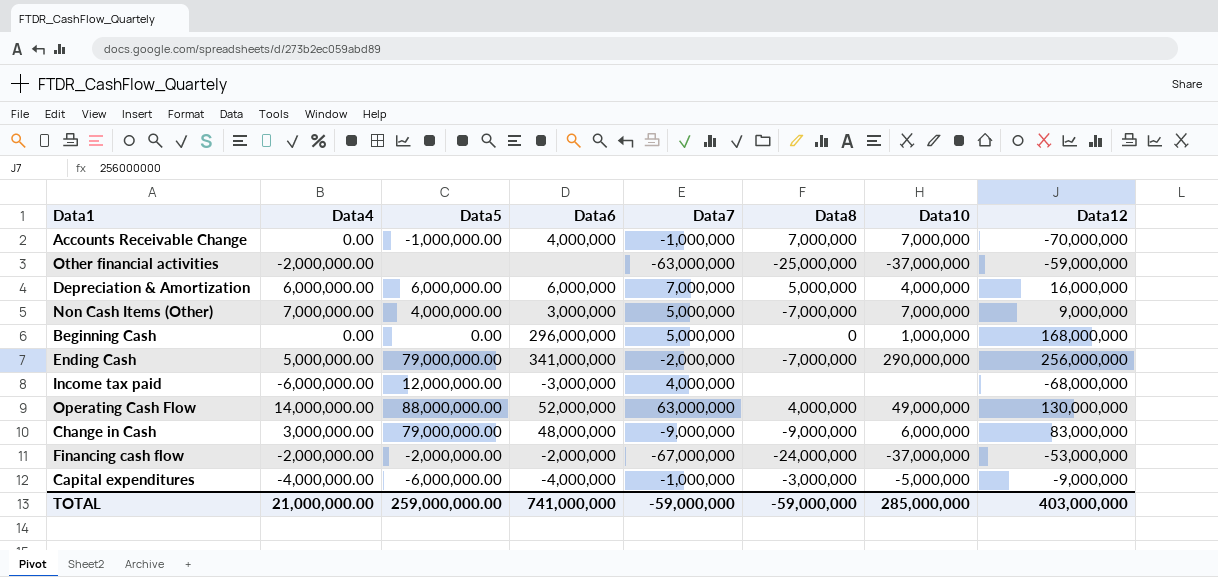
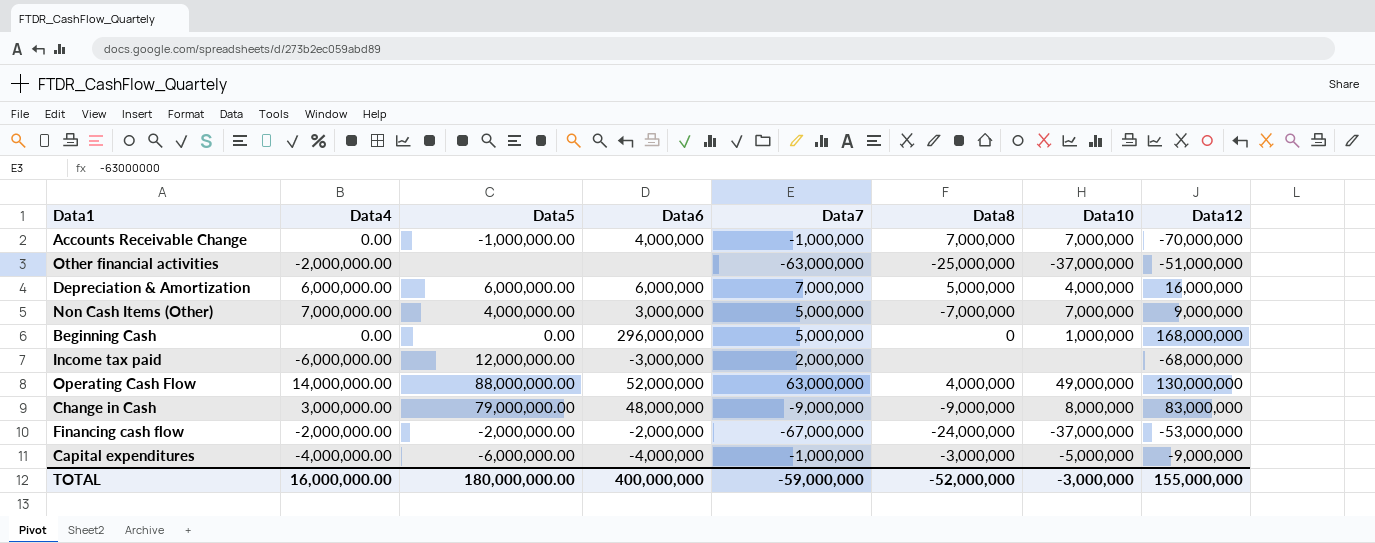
row Ending Cash: 5,000,000.00 | 79,000,000.00 | 341,000,000 | -2,000,000 | -7,000,000 | 290,000,000 | 256,000,000 -> none
Other financial activities | Data12: -59,000,000 -> -51,000,000
Income tax paid | Data7: 4,000,000 -> 2,000,000
Change in Cash | Data10: 6,000,000 -> 8,000,000
TOTAL | Data4: 21,000,000.00 -> 16,000,000.00
TOTAL | Data5: 259,000,000.00 -> 180,000,000.00
TOTAL | Data6: 741,000,000 -> 400,000,000
TOTAL | Data8: -59,000,000 -> -52,000,000
TOTAL | Data10: 285,000,000 -> -3,000,000
TOTAL | Data12: 403,000,000 -> 155,000,000

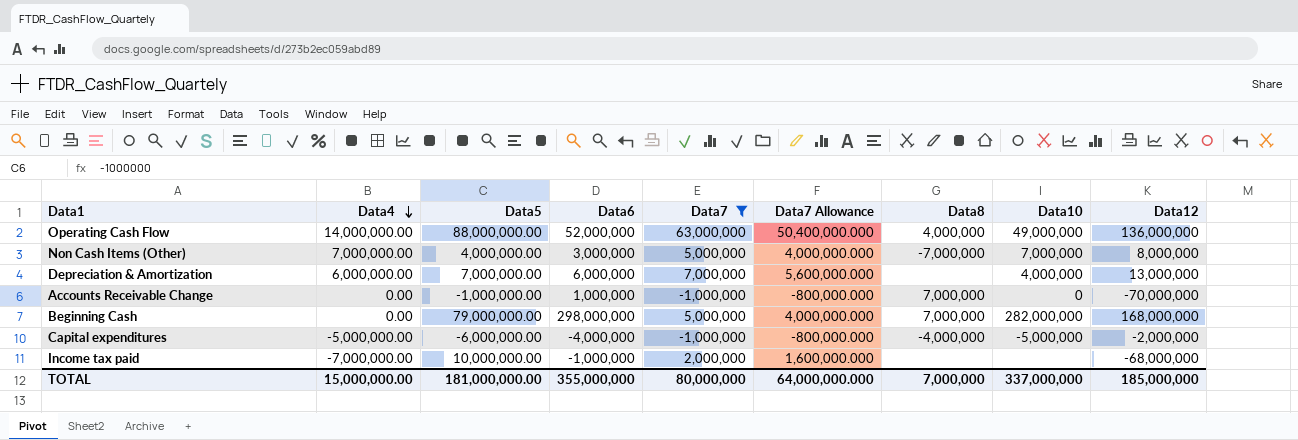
filter: none -> Data7 >= -1,000,000
row order: none -> Data4 descending
column Data7 Allowance | formula: none -> [Data7] * 0.8
Operating Cash Flow | Data12: 130,000,000 -> 136,000,000
Non Cash Items (Other) | Data12: 9,000,000 -> 8,000,000
Depreciation & Amortization | Data5: 6,000,000.00 -> 7,000,000.00
Depreciation & Amortization | Data8: 5,000,000 -> none
Depreciation & Amortization | Data12: 16,000,000 -> 13,000,000
Accounts Receivable Change | Data6: 4,000,000 -> 1,000,000
Accounts Receivable Change | Data10: 7,000,000 -> 0
Beginning Cash | Data5: 0.00 -> 79,000,000.00
Beginning Cash | Data6: 296,000,000 -> 298,000,000
Beginning Cash | Data8: 0 -> 7,000,000
Beginning Cash | Data10: 1,000,000 -> 282,000,000
Capital expenditures | Data4: -4,000,000.00 -> -5,000,000.00
Capital expenditures | Data8: -3,000,000 -> -4,000,000
Capital expenditures | Data12: -9,000,000 -> -2,000,000
Income tax paid | Data4: -6,000,000.00 -> -7,000,000.00
Income tax paid | Data5: 12,000,000.00 -> 10,000,000.00
Income tax paid | Data6: -3,000,000 -> -1,000,000
TOTAL | Data4: 16,000,000.00 -> 15,000,000.00
TOTAL | Data5: 180,000,000.00 -> 181,000,000.00
TOTAL | Data6: 400,000,000 -> 355,000,000
TOTAL | Data7: -59,000,000 -> 80,000,000
TOTAL | Data8: -52,000,000 -> 7,000,000
TOTAL | Data10: -3,000,000 -> 337,000,000
TOTAL | Data12: 155,000,000 -> 185,000,000

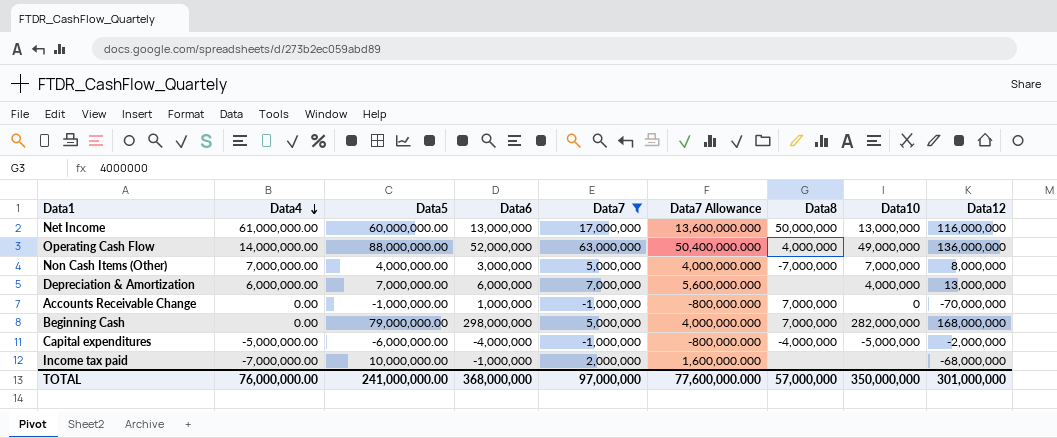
row Net Income: none -> 61,000,000.00 | 60,000,000.00 | 13,000,000 | 17,000,000 | 13,600,000.000 | 50,000,000 | 13,000,000 | 116,000,000
TOTAL | Data4: 15,000,000.00 -> 76,000,000.00
TOTAL | Data5: 181,000,000.00 -> 241,000,000.00
TOTAL | Data6: 355,000,000 -> 368,000,000
TOTAL | Data7: 80,000,000 -> 97,000,000
TOTAL | Data7 Allowance: 64,000,000.000 -> 77,600,000.000
TOTAL | Data8: 7,000,000 -> 57,000,000
TOTAL | Data10: 337,000,000 -> 350,000,000
TOTAL | Data12: 185,000,000 -> 301,000,000

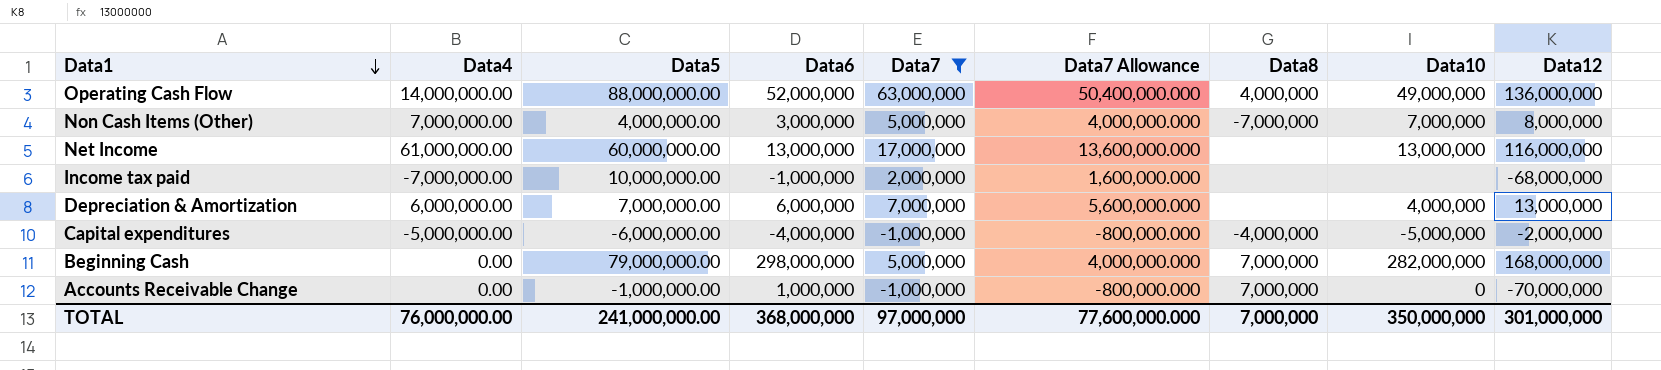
row order: Data4 descending -> Data1 descending
Net Income | Data8: 50,000,000 -> none
TOTAL | Data8: 57,000,000 -> 7,000,000

